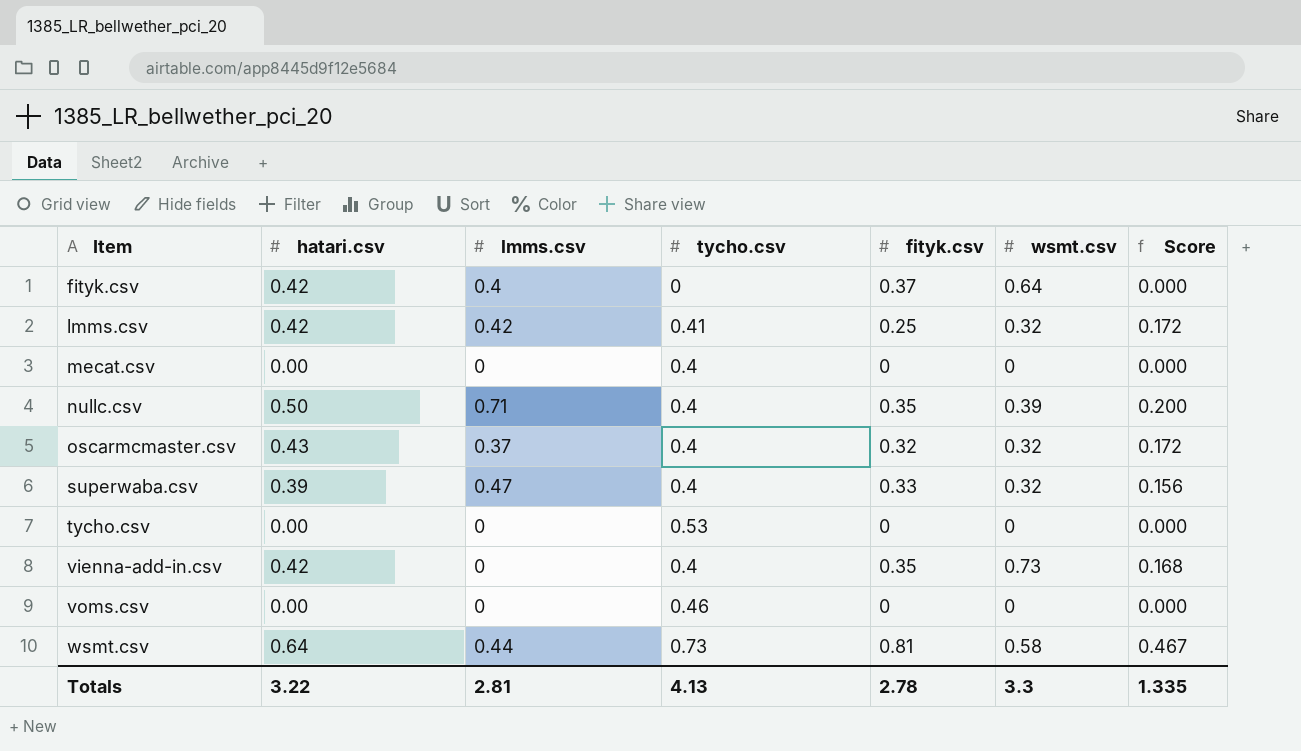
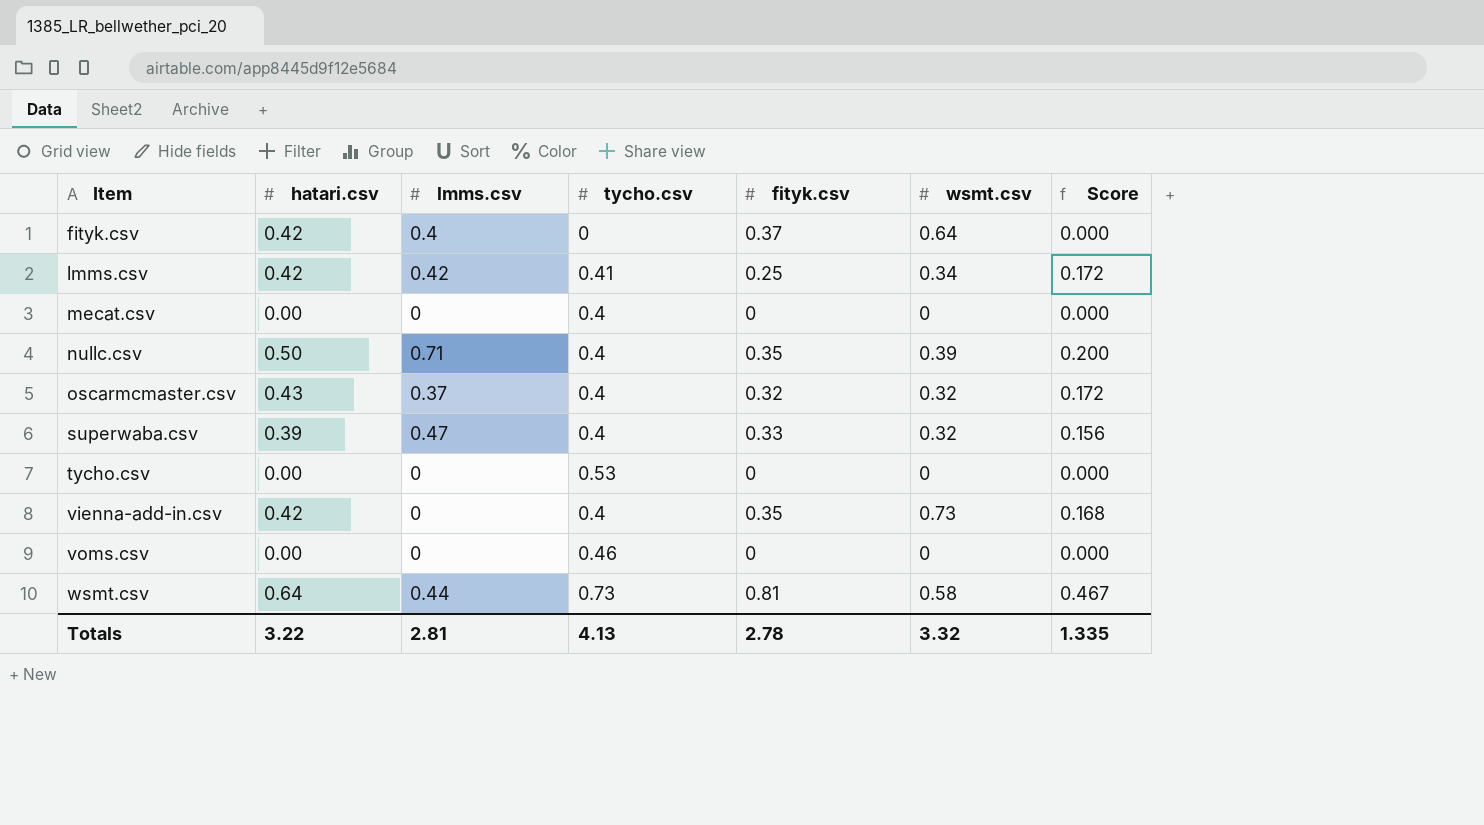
lmms.csv | wsmt.csv: 0.32 -> 0.34
Totals | wsmt.csv: 3.3 -> 3.32

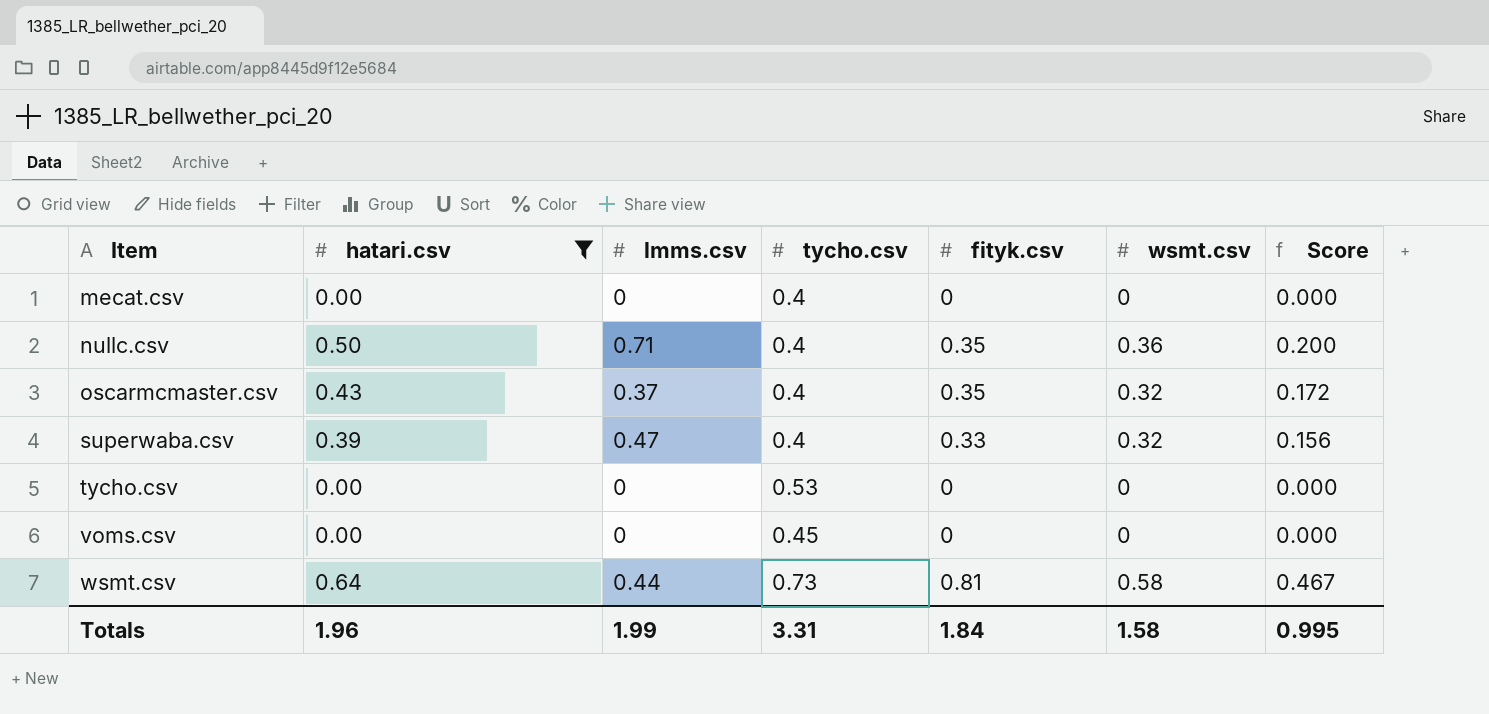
filter: none -> hatari.csv != 0.42
nullc.csv | wsmt.csv: 0.39 -> 0.36
oscarmcmaster.csv | fityk.csv: 0.32 -> 0.35
voms.csv | tycho.csv: 0.46 -> 0.45
Totals | hatari.csv: 3.22 -> 1.96
Totals | lmms.csv: 2.81 -> 1.99
Totals | tycho.csv: 4.13 -> 3.31
Totals | fityk.csv: 2.78 -> 1.84
Totals | wsmt.csv: 3.32 -> 1.58
Totals | Score: 1.335 -> 0.995

